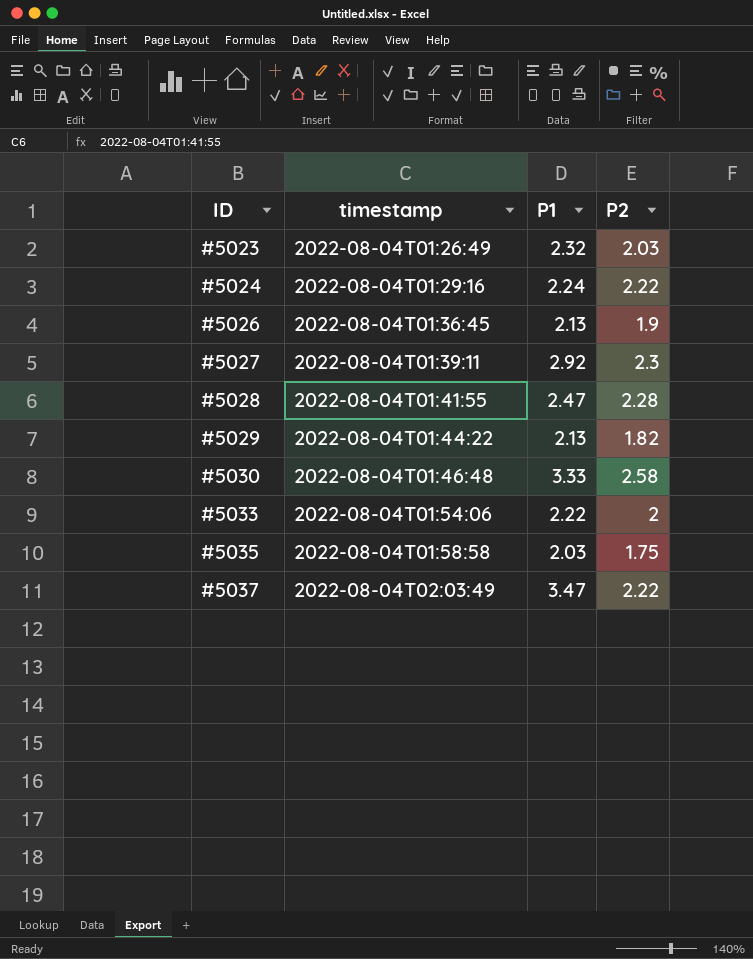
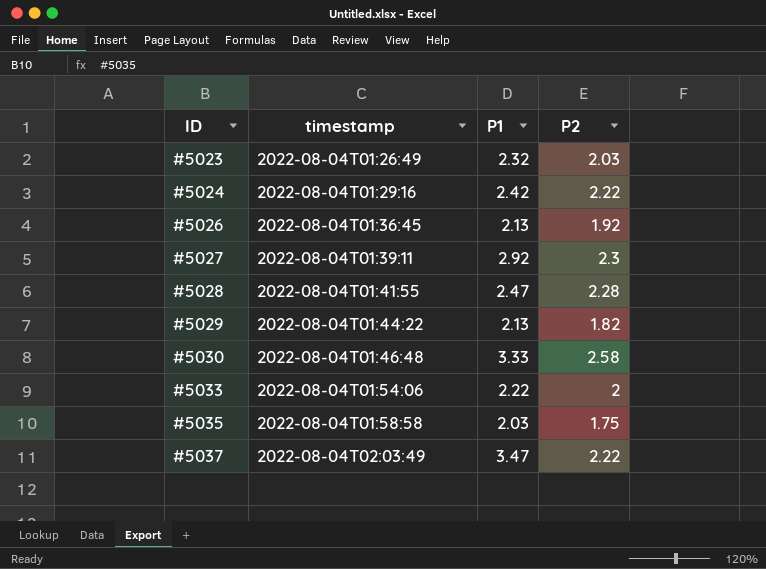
#5024 | P1: 2.24 -> 2.42
#5026 | P2: 1.9 -> 1.92

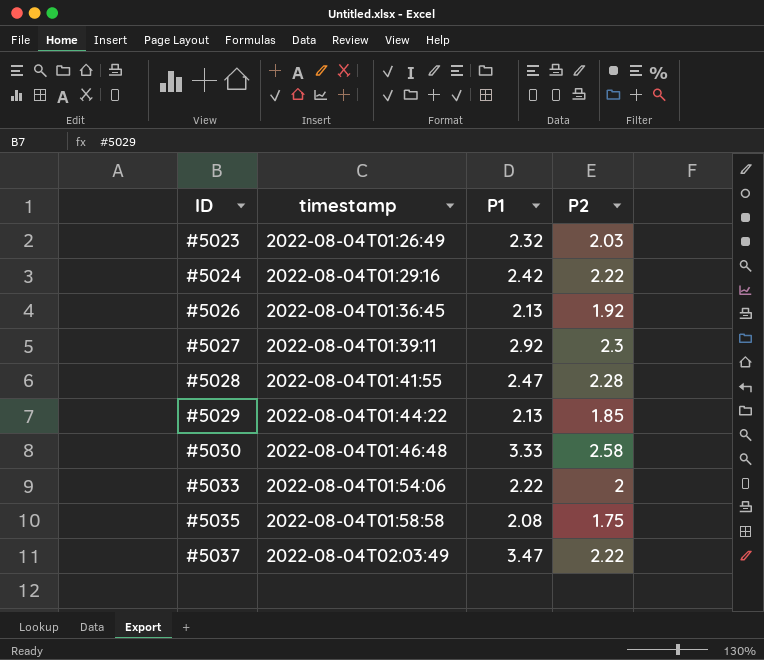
#5029 | P2: 1.82 -> 1.85
#5035 | P1: 2.03 -> 2.08

